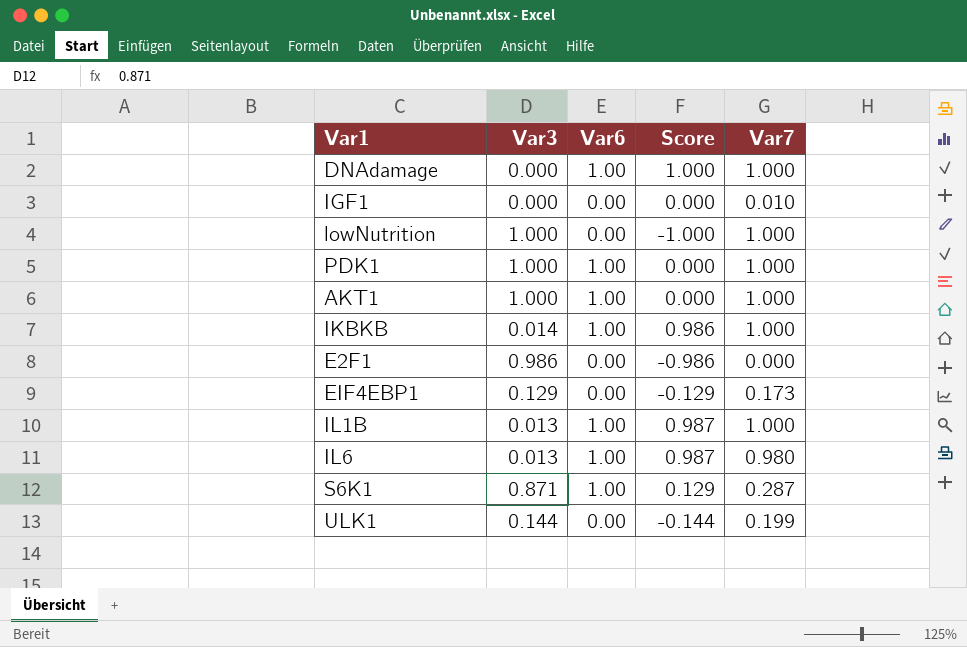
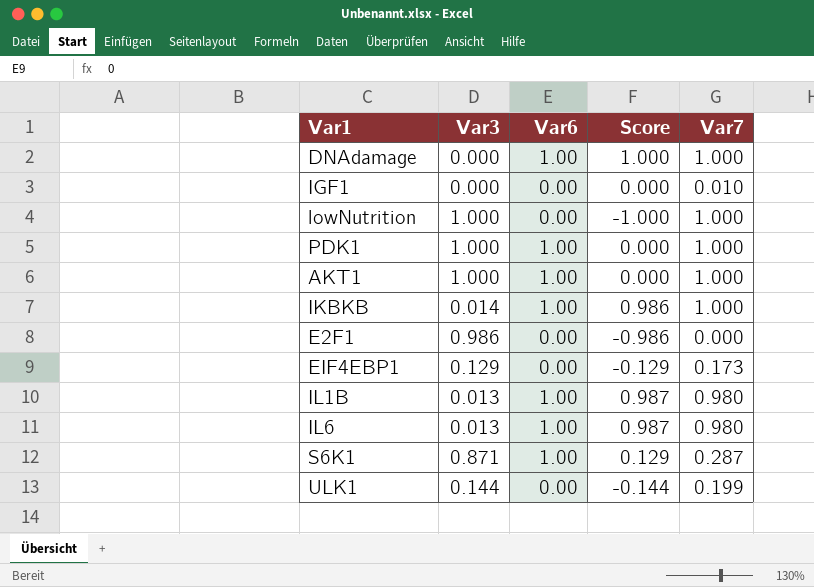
IL1B | Var7: 1.000 -> 0.980

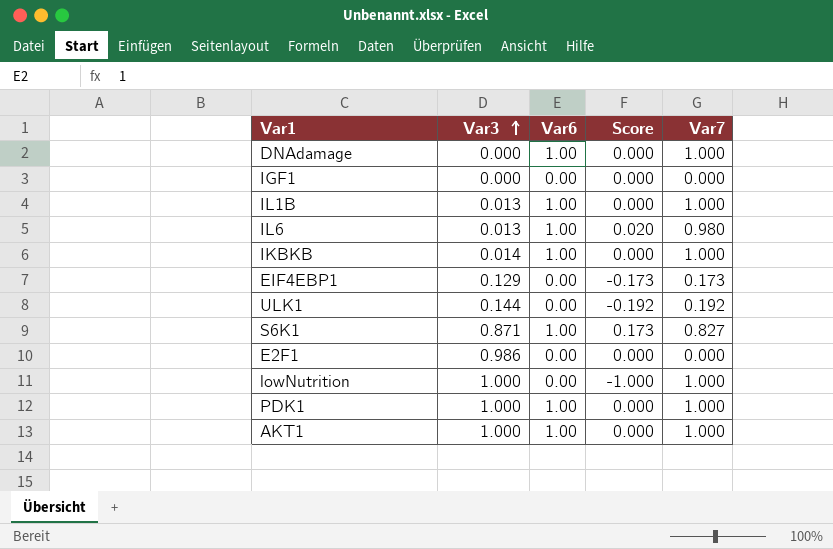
row order: none -> Var3 ascending
column Score | formula: [Var6] - [Var3] -> [Var6] - [Var7]
IGF1 | Var7: 0.010 -> 0.000
IL1B | Var7: 0.980 -> 1.000
ULK1 | Var7: 0.199 -> 0.192
S6K1 | Var7: 0.287 -> 0.827

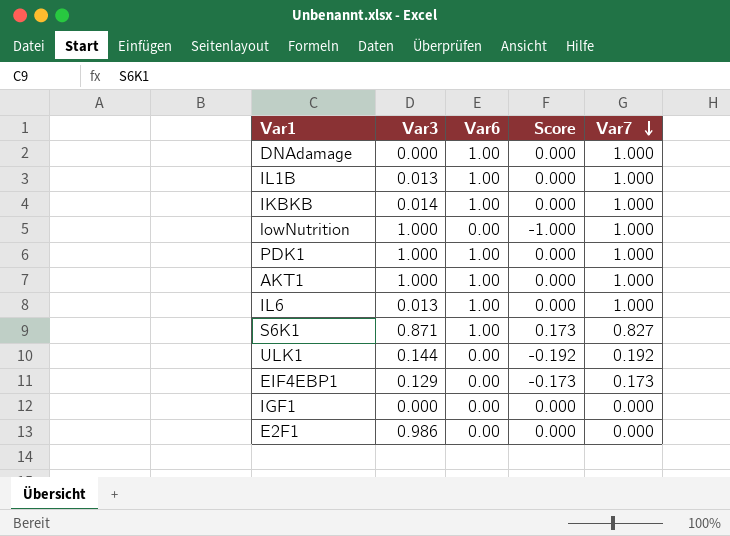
row order: Var3 ascending -> Var7 descending
IL6 | Score: 0.020 -> 0.000
IL6 | Var7: 0.980 -> 1.000

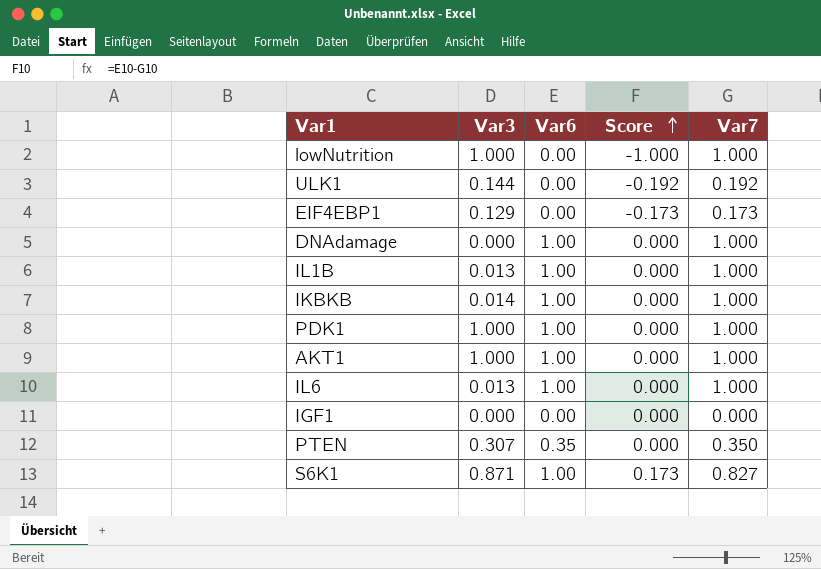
row order: Var7 descending -> Score ascending
row E2F1: 0.986 | 0.00 | 0.000 | 0.000 -> none
row PTEN: none -> 0.307 | 0.35 | 0.000 | 0.350

